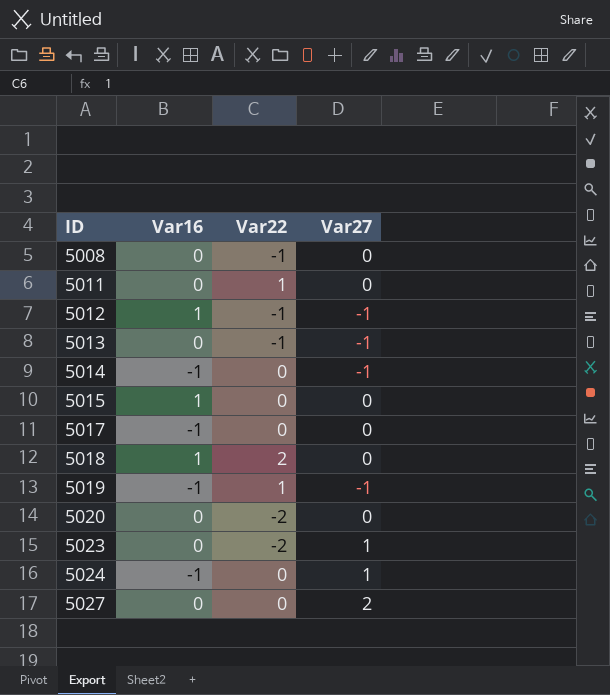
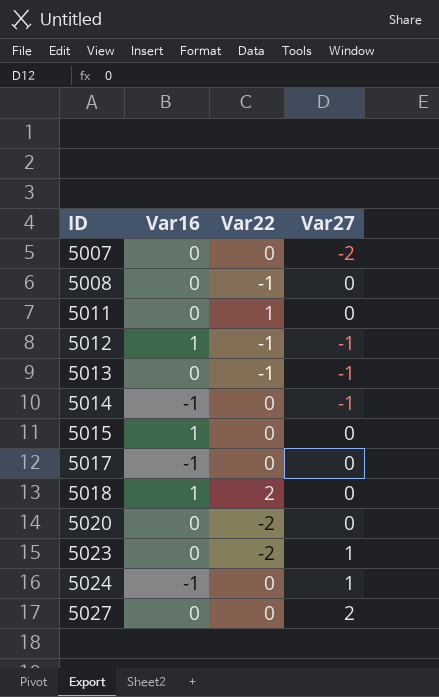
row 5019: -1 | 1 | -1 -> none
row 5007: none -> 0 | 0 | -2

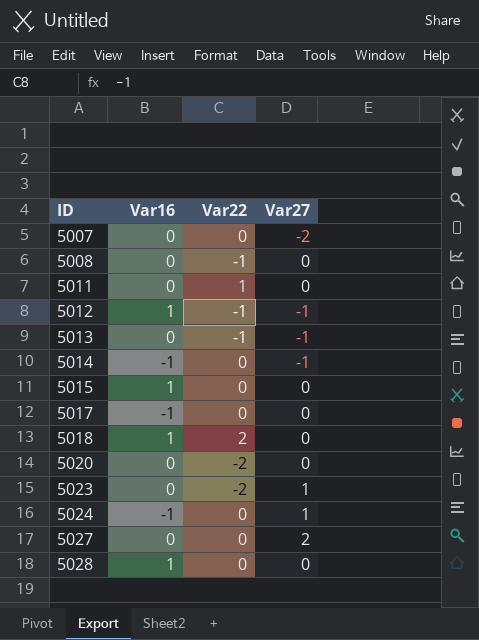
row 5028: none -> 1 | 0 | 0

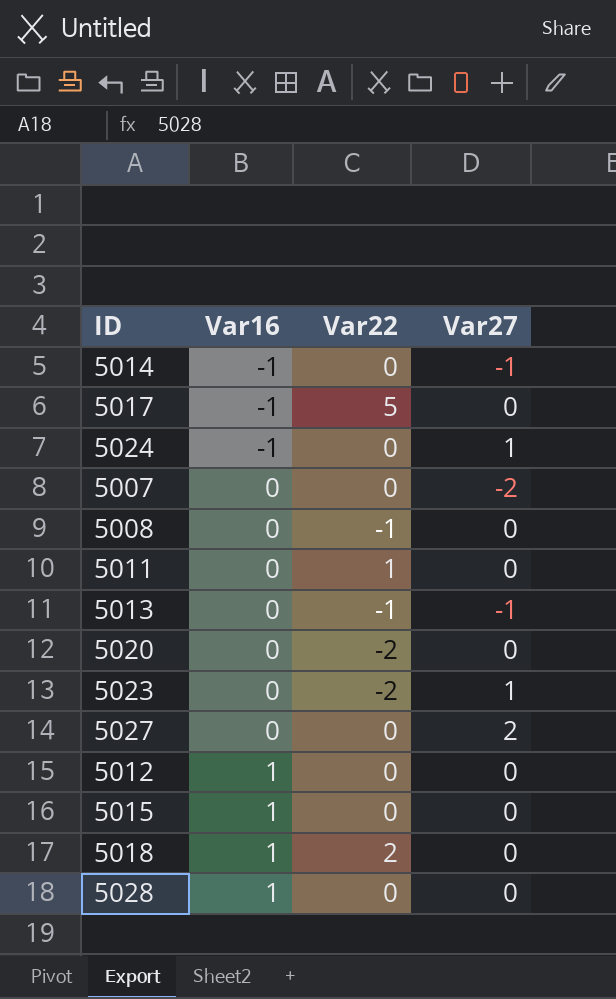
row order: ID ascending -> Var16 ascending
5017 | Var22: 0 -> 5
5012 | Var22: -1 -> 0
5012 | Var27: -1 -> 0

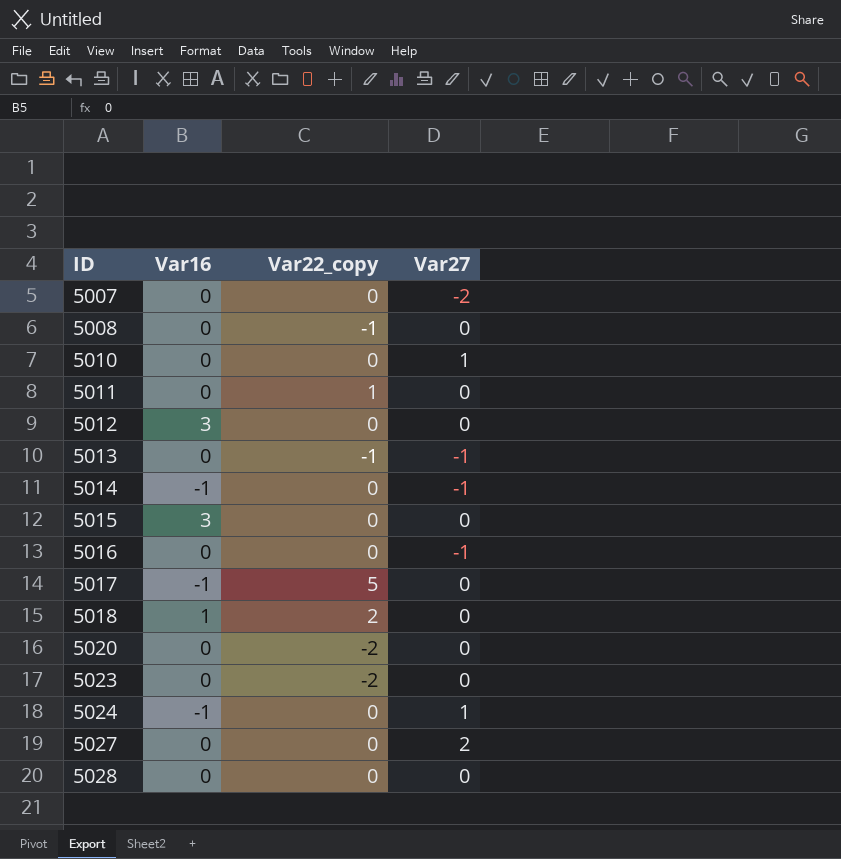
row order: Var16 ascending -> ID ascending
column name: Var22 -> Var22_copy
row 5010: none -> 0 | 0 | 1
5012 | Var16: 1 -> 3
5015 | Var16: 1 -> 3
row 5016: none -> 0 | 0 | -1
5023 | Var27: 1 -> 0
5028 | Var16: 1 -> 0

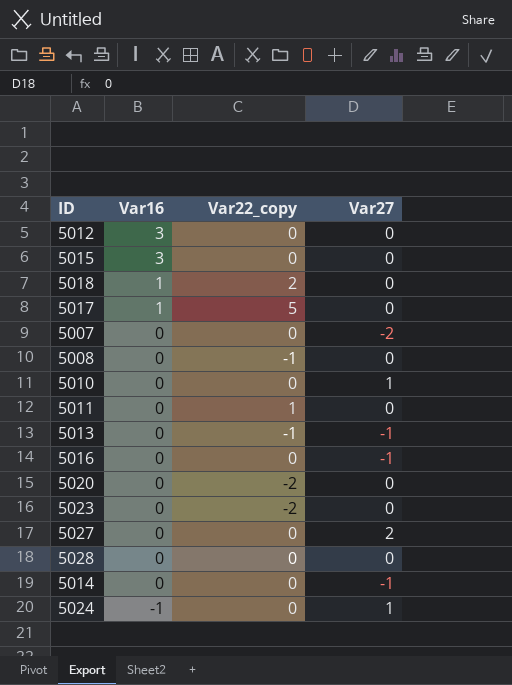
row order: ID ascending -> Var16 descending
5017 | Var16: -1 -> 1
5014 | Var16: -1 -> 0

